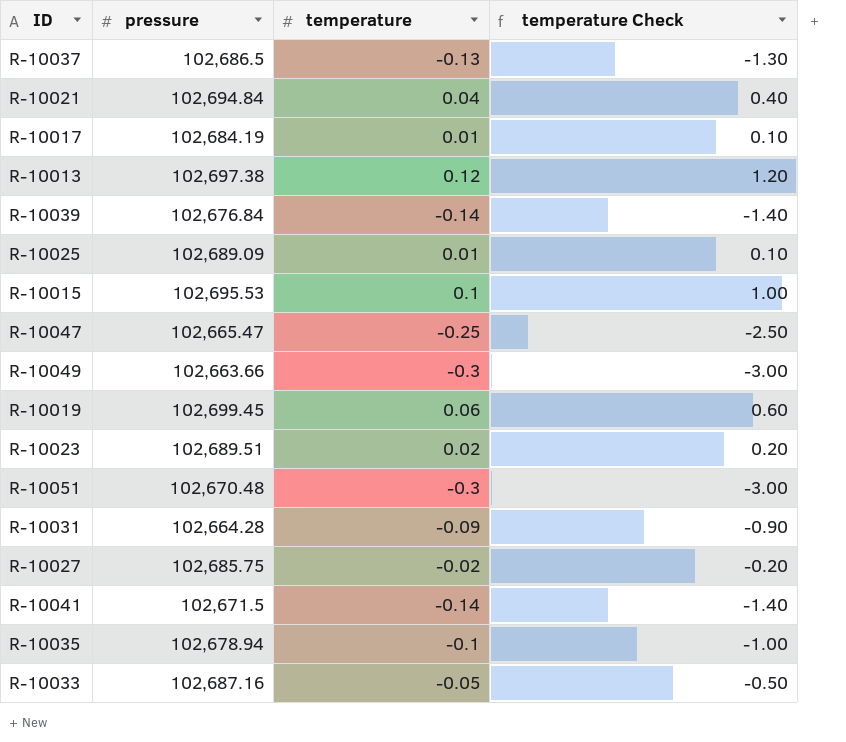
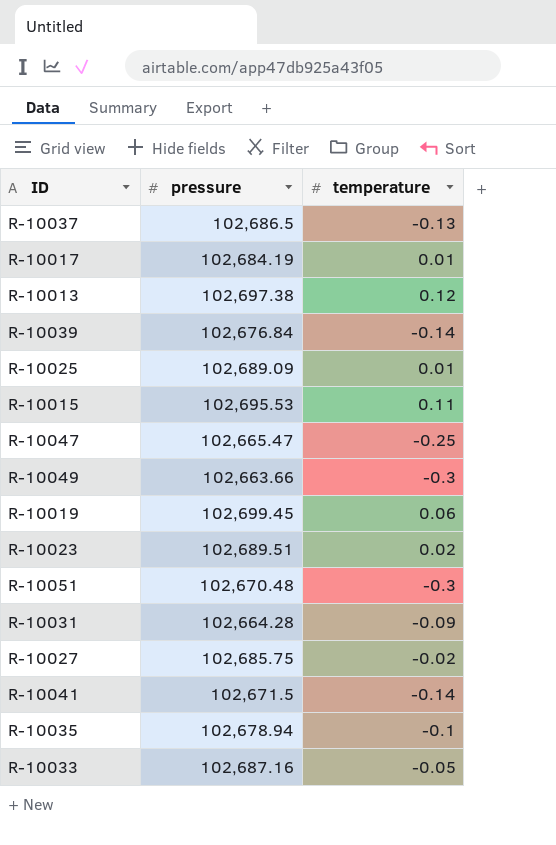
column temperature Check | formula: [temperature] * 10 -> none
row R-10021: 102,694.84 | 0.04 | 0.40 -> none
R-10015 | temperature: 0.1 -> 0.11

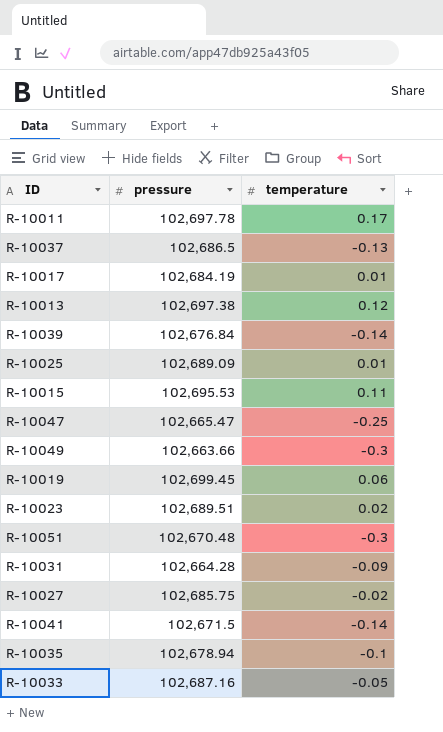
row R-10011: none -> 102,697.78 | 0.17

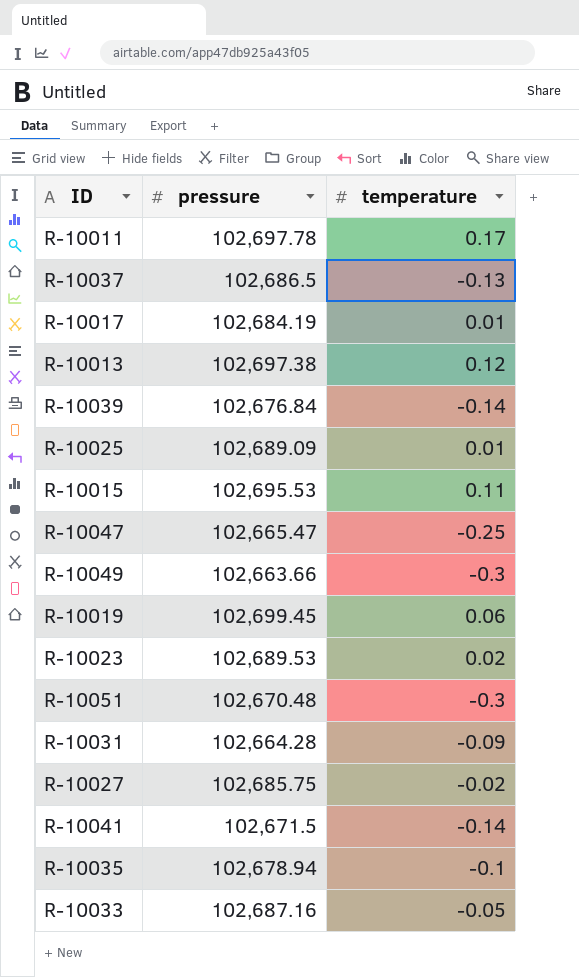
R-10023 | pressure: 102,689.51 -> 102,689.53

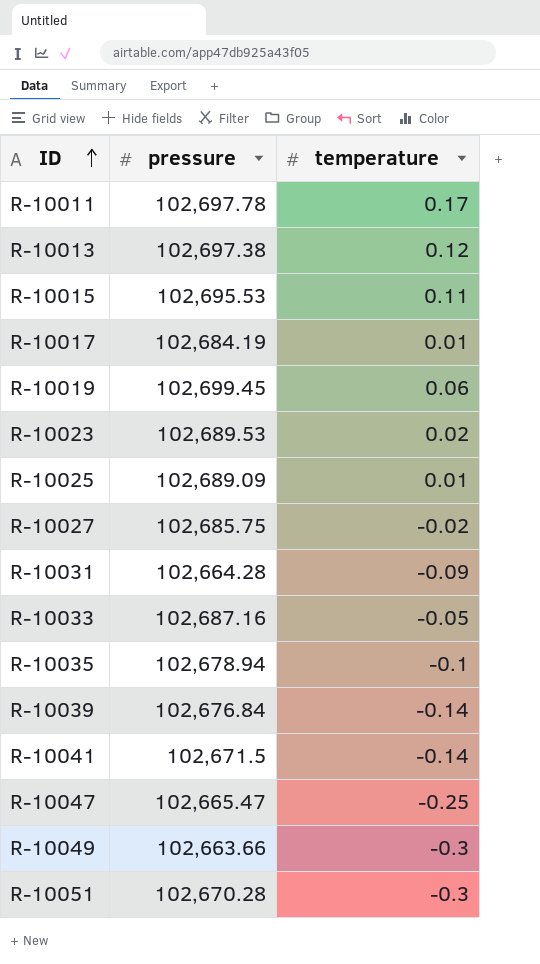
row order: none -> ID ascending
row R-10037: 102,686.5 | -0.13 -> none
R-10051 | pressure: 102,670.48 -> 102,670.28

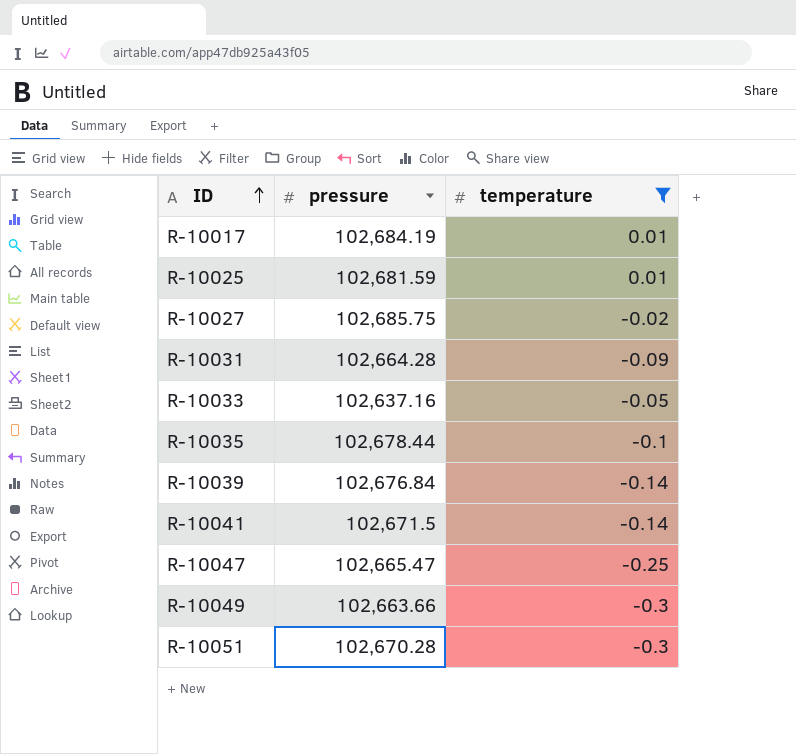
filter: none -> temperature <= 0.01
R-10025 | pressure: 102,689.09 -> 102,681.59
R-10033 | pressure: 102,687.16 -> 102,637.16
R-10035 | pressure: 102,678.94 -> 102,678.44

